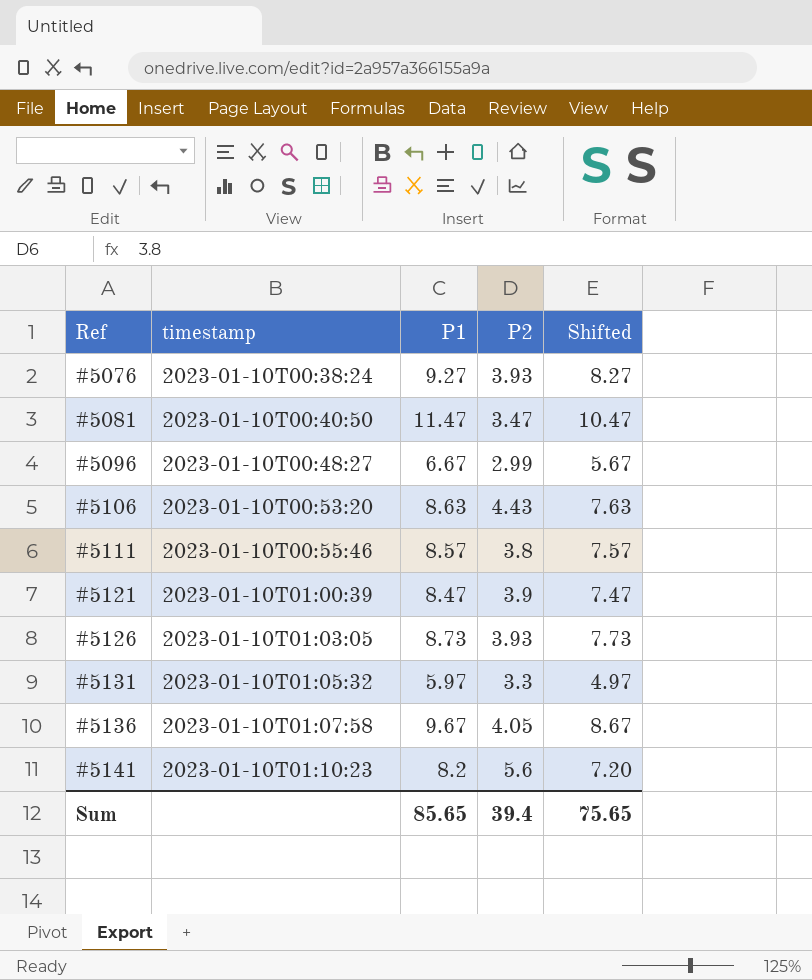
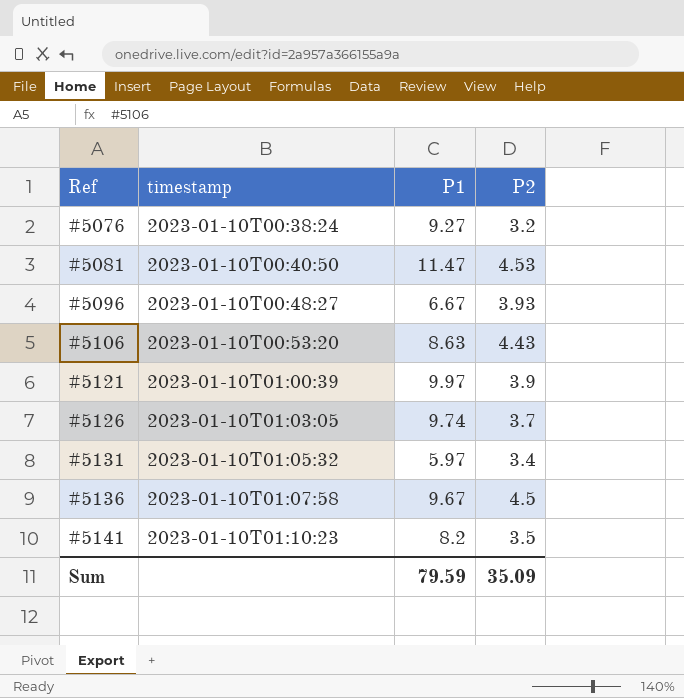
column Shifted | formula: [P1] - 1 -> none
row #5111: 2023-01-10T00:55:46 | 8.57 | 3.8 | 7.57 -> none
#5076 | P2: 3.93 -> 3.2
#5081 | P2: 3.47 -> 4.53
#5096 | P2: 2.99 -> 3.93
#5121 | P1: 8.47 -> 9.97
#5126 | P1: 8.73 -> 9.74
#5126 | P2: 3.93 -> 3.7
#5131 | P2: 3.3 -> 3.4
#5136 | P2: 4.05 -> 4.5
#5141 | P2: 5.6 -> 3.5
Sum | P1: 85.65 -> 79.59
Sum | P2: 39.4 -> 35.09

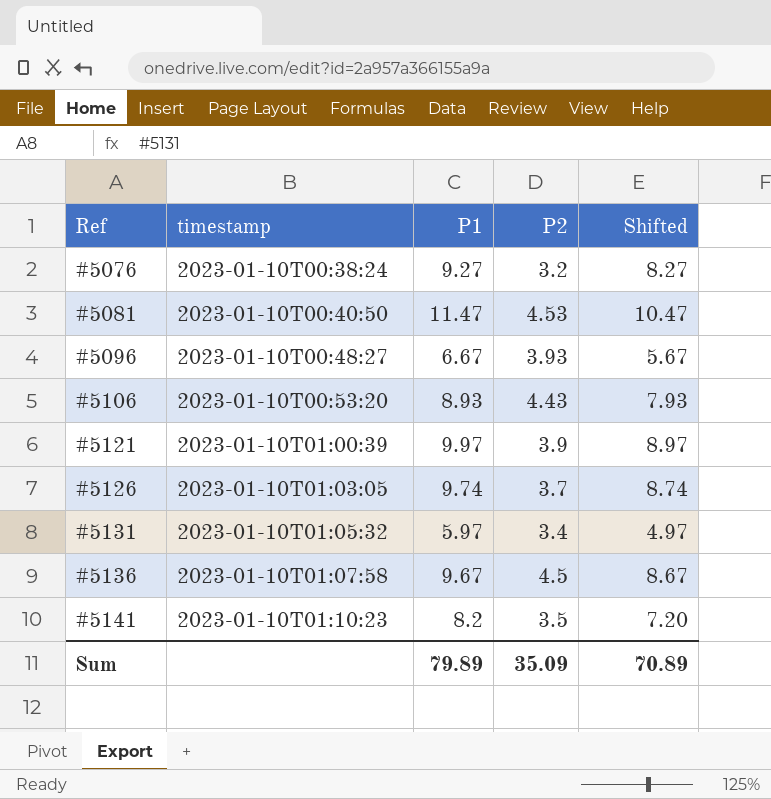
column Shifted | formula: none -> [P1] - 1
#5106 | P1: 8.63 -> 8.93
Sum | P1: 79.59 -> 79.89

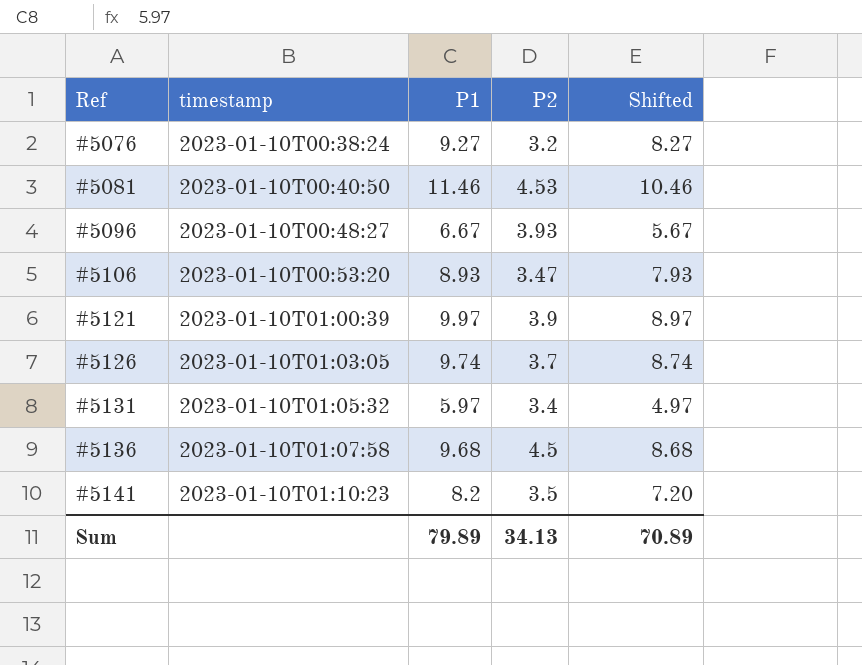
#5081 | P1: 11.47 -> 11.46
#5081 | Shifted: 10.47 -> 10.46
#5106 | P2: 4.43 -> 3.47
#5136 | P1: 9.67 -> 9.68
#5136 | Shifted: 8.67 -> 8.68
Sum | P2: 35.09 -> 34.13

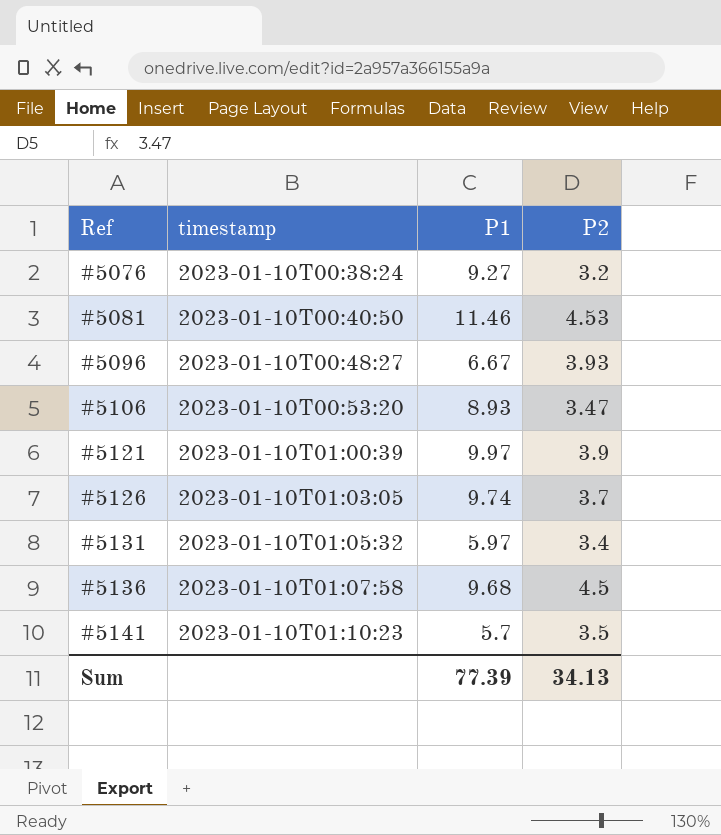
column Shifted | formula: [P1] - 1 -> none
#5141 | P1: 8.2 -> 5.7
Sum | P1: 79.89 -> 77.39

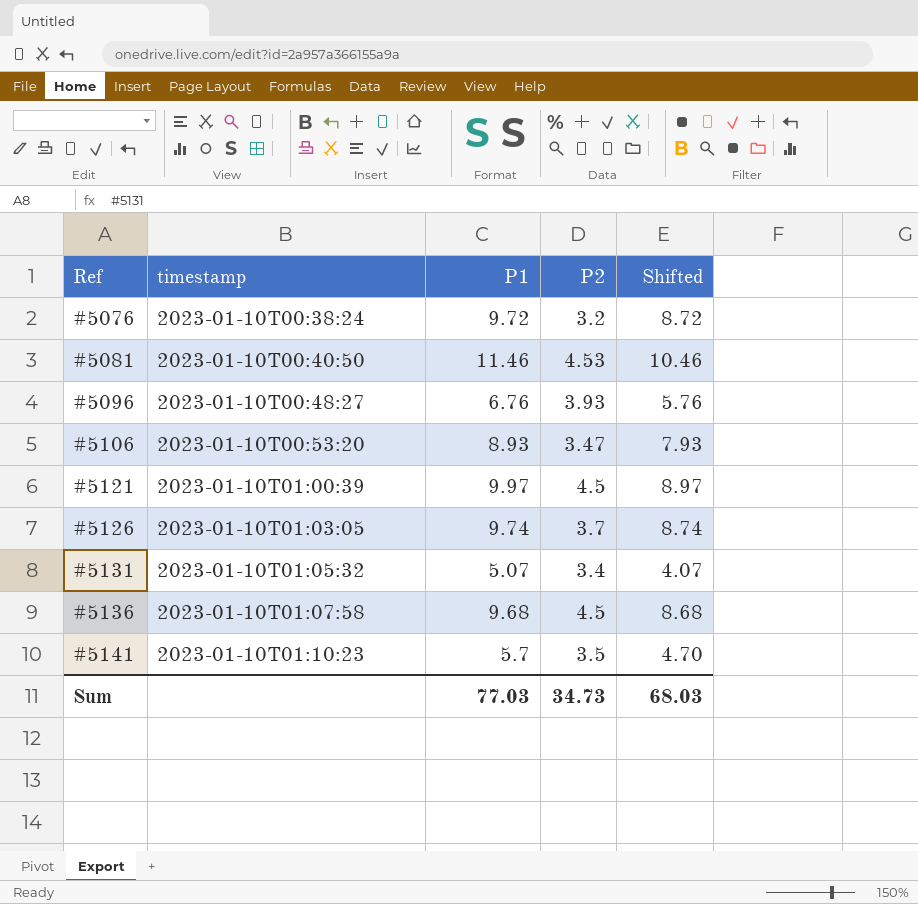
column Shifted | formula: none -> [P1] - 1
#5076 | P1: 9.27 -> 9.72
#5096 | P1: 6.67 -> 6.76
#5121 | P2: 3.9 -> 4.5
#5131 | P1: 5.97 -> 5.07
Sum | P1: 77.39 -> 77.03
Sum | P2: 34.13 -> 34.73

